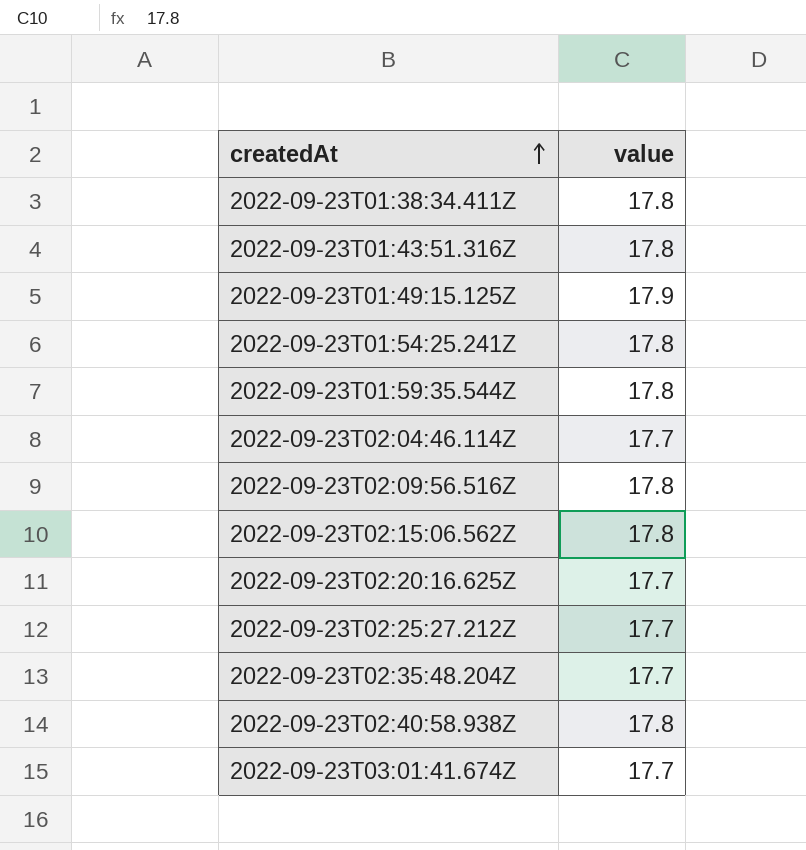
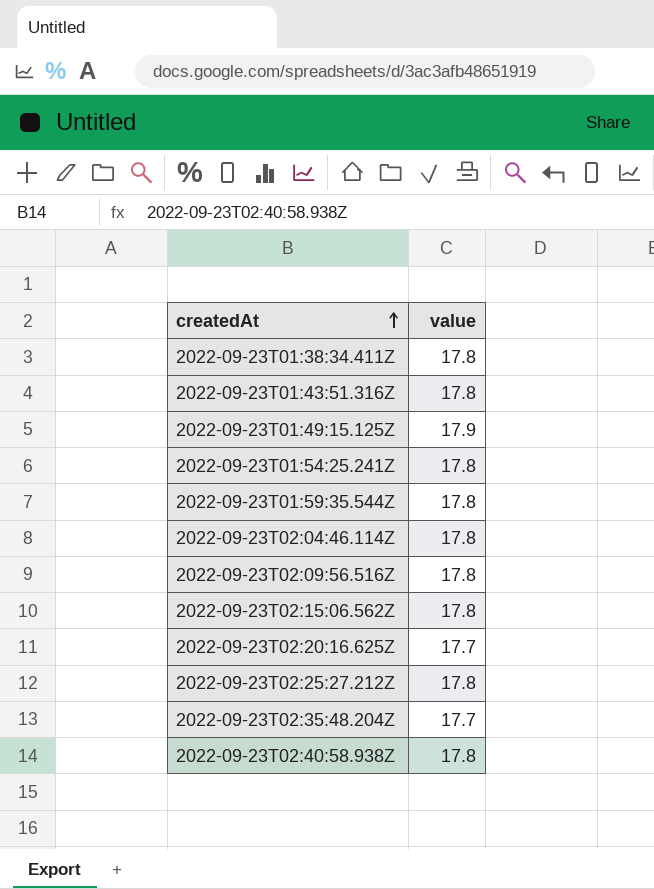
row 2022-09-23T03:01:41.674Z: 17.7 -> none
2022-09-23T02:04:46.114Z | value: 17.7 -> 17.8
2022-09-23T02:25:27.212Z | value: 17.7 -> 17.8

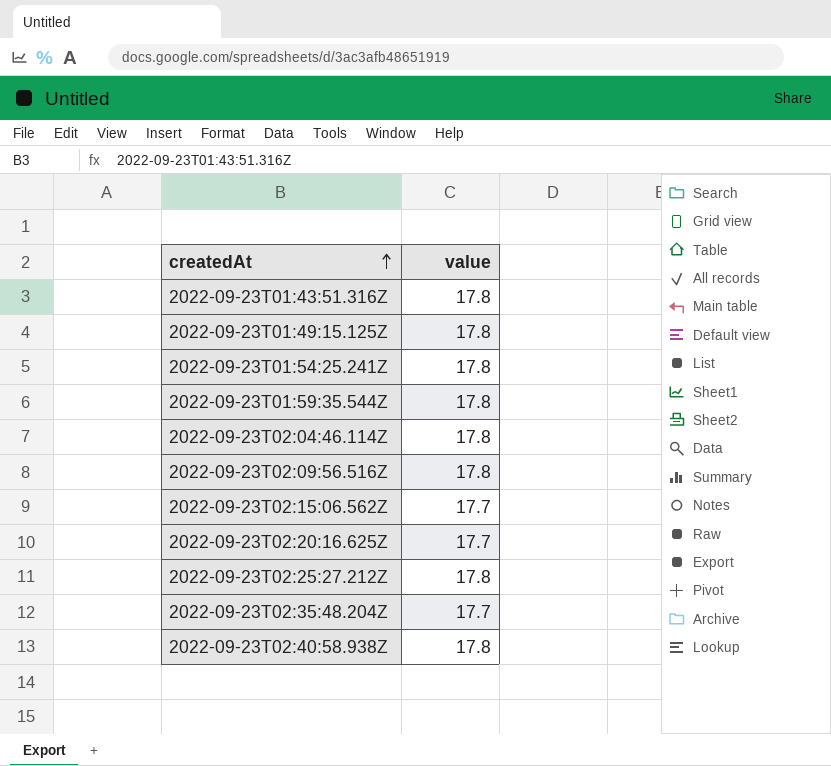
row 2022-09-23T01:38:34.411Z: 17.8 -> none
2022-09-23T01:49:15.125Z | value: 17.9 -> 17.8
2022-09-23T02:15:06.562Z | value: 17.8 -> 17.7

